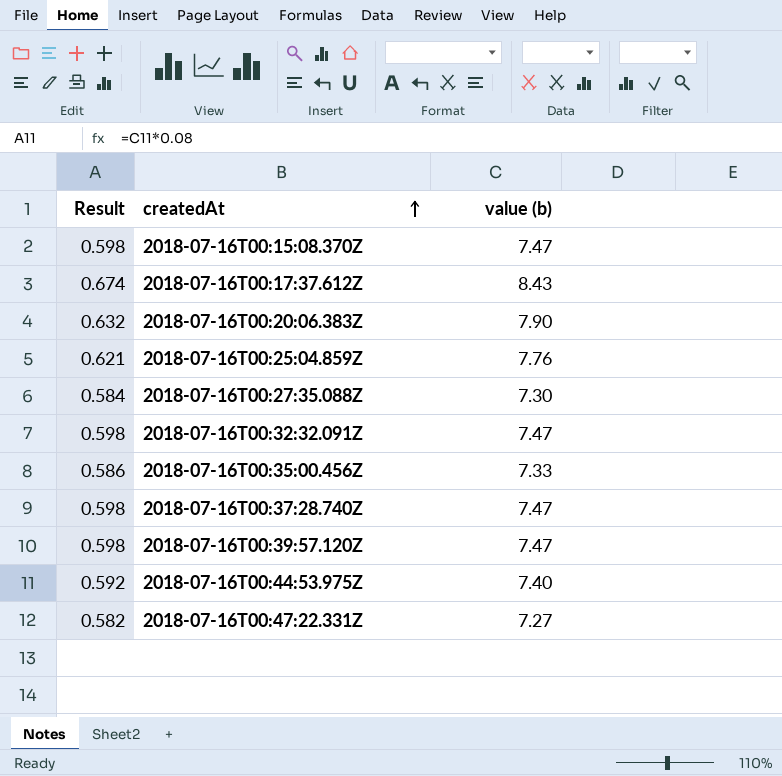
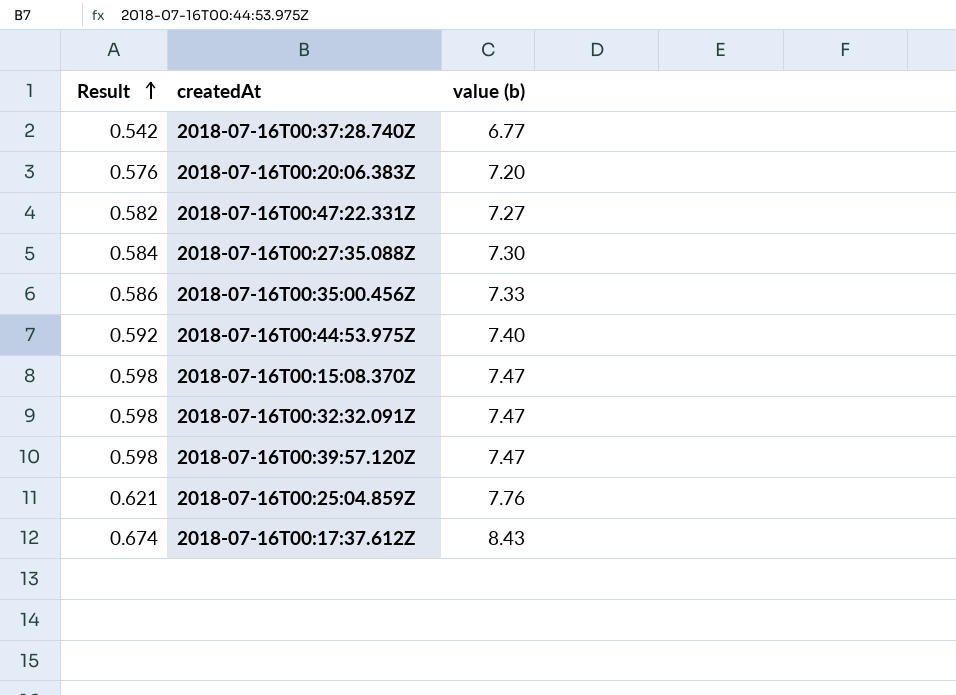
row order: createdAt ascending -> Result ascending
2018-07-16T00:37:28.740Z | Result: 0.598 -> 0.542
2018-07-16T00:37:28.740Z | value (b): 7.47 -> 6.77
2018-07-16T00:20:06.383Z | Result: 0.632 -> 0.576
2018-07-16T00:20:06.383Z | value (b): 7.90 -> 7.20

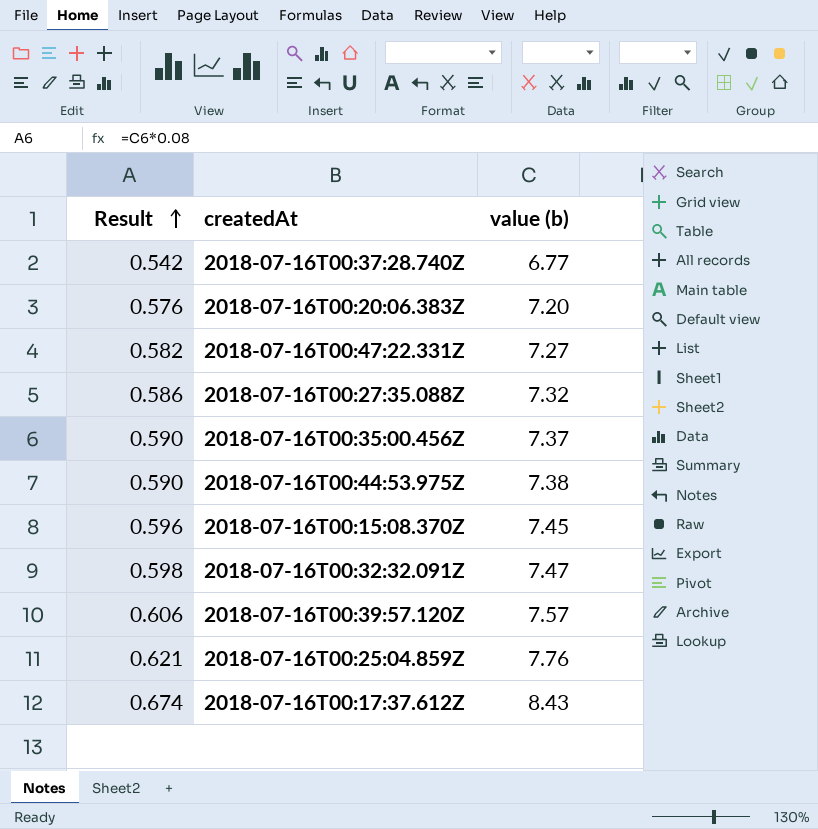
2018-07-16T00:27:35.088Z | Result: 0.584 -> 0.586
2018-07-16T00:27:35.088Z | value (b): 7.30 -> 7.32
2018-07-16T00:35:00.456Z | Result: 0.586 -> 0.590
2018-07-16T00:35:00.456Z | value (b): 7.33 -> 7.37
2018-07-16T00:44:53.975Z | Result: 0.592 -> 0.590
2018-07-16T00:44:53.975Z | value (b): 7.40 -> 7.38
2018-07-16T00:15:08.370Z | Result: 0.598 -> 0.596
2018-07-16T00:15:08.370Z | value (b): 7.47 -> 7.45
2018-07-16T00:39:57.120Z | Result: 0.598 -> 0.606
2018-07-16T00:39:57.120Z | value (b): 7.47 -> 7.57

